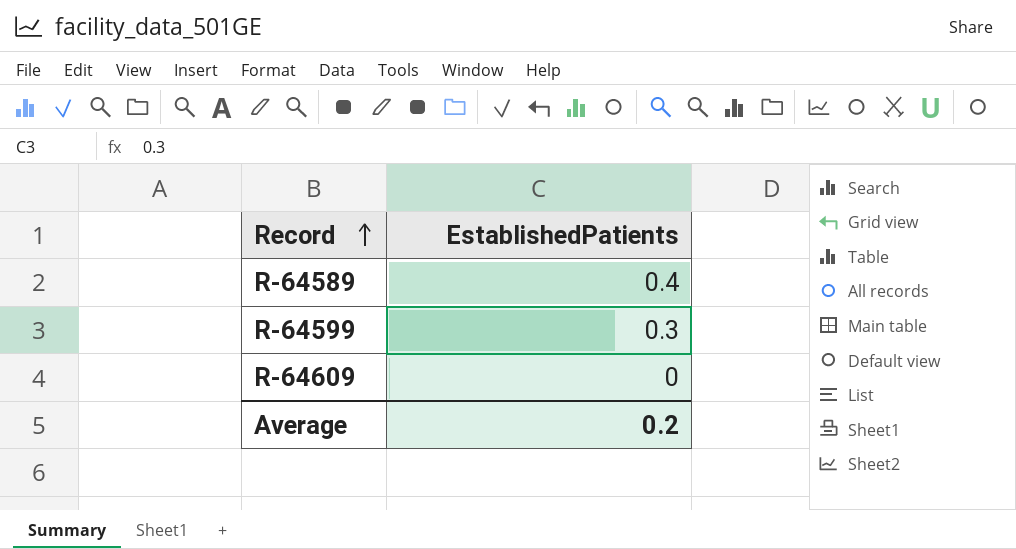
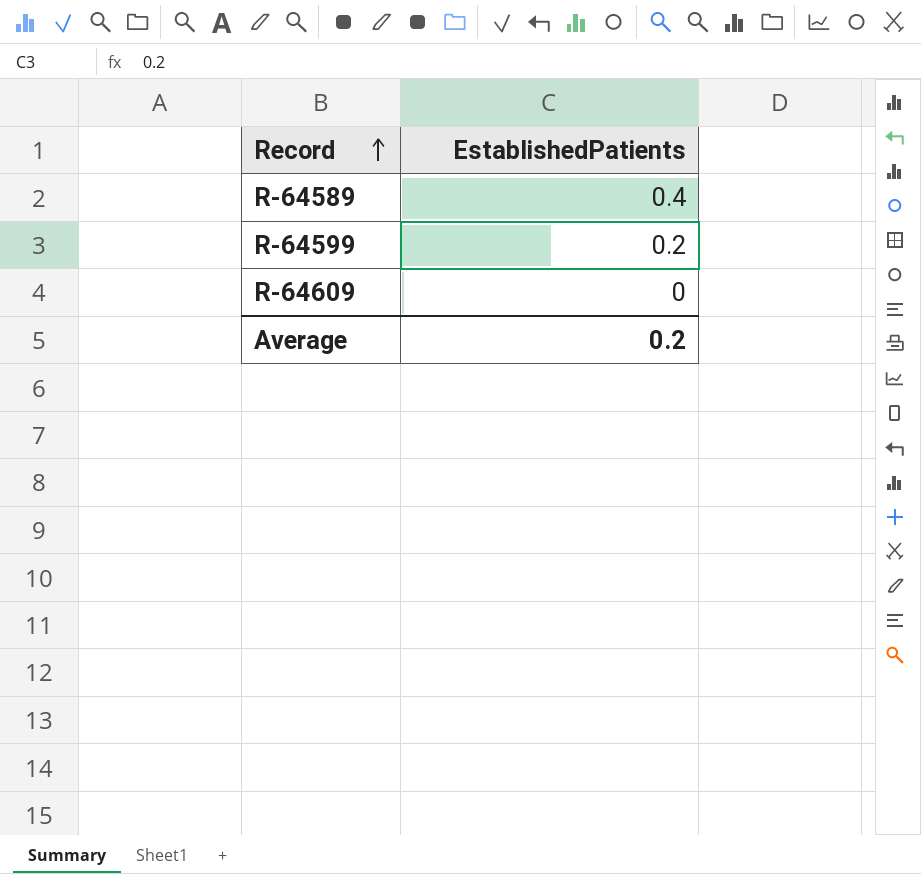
R-64599 | EstablishedPatients: 0.3 -> 0.2

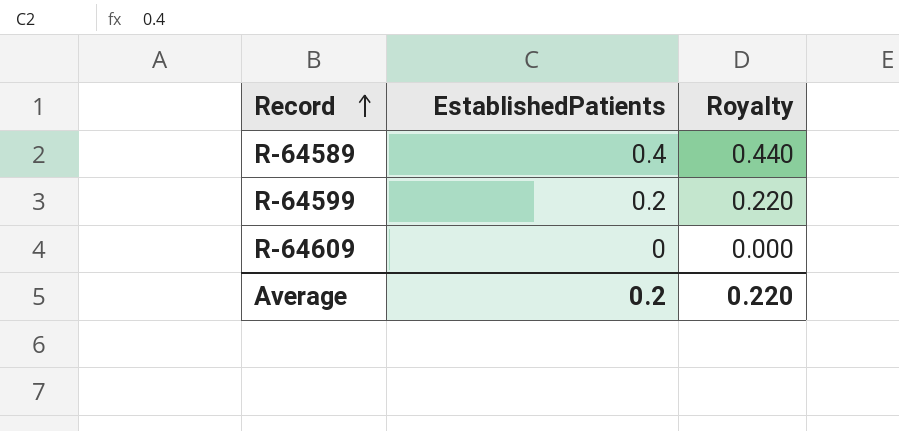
column Royalty | formula: none -> [EstablishedPatients] * 1.1

